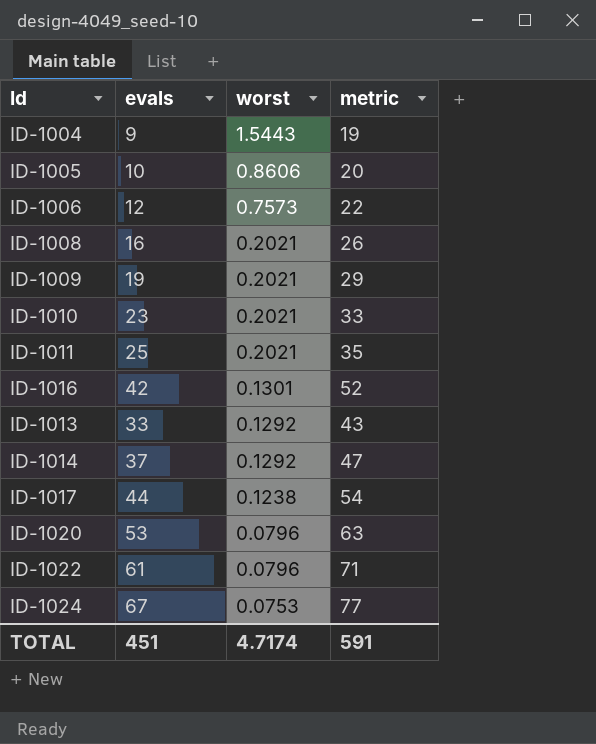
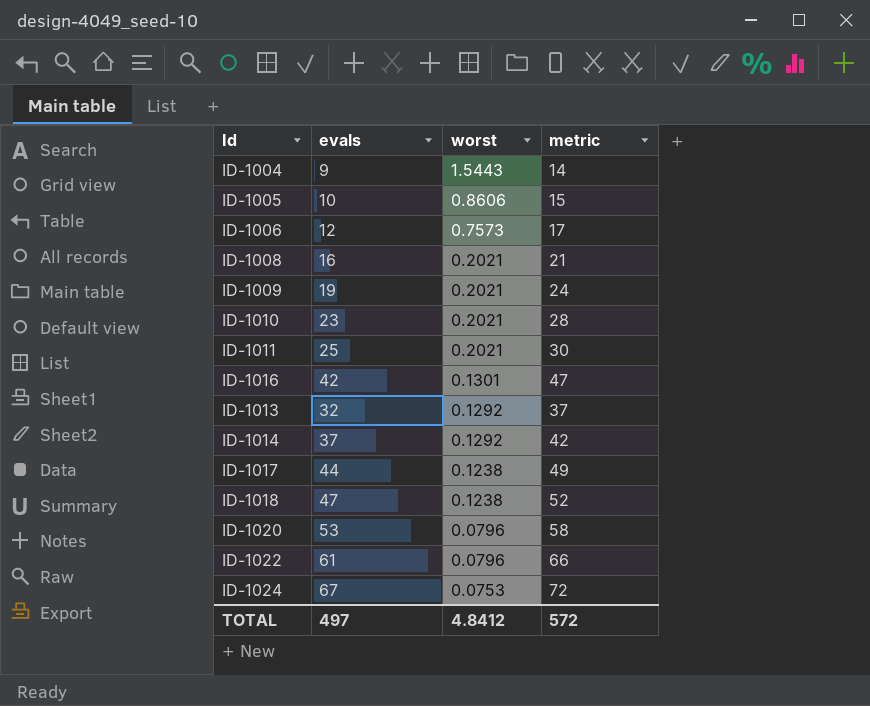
column metric | formula: [evals] + 10 -> [evals] + 5
ID-1013 | evals: 33 -> 32
row ID-1018: none -> 47 | 0.1238 | 52
TOTAL | evals: 451 -> 497
TOTAL | worst: 4.7174 -> 4.8412
TOTAL | metric: 591 -> 572

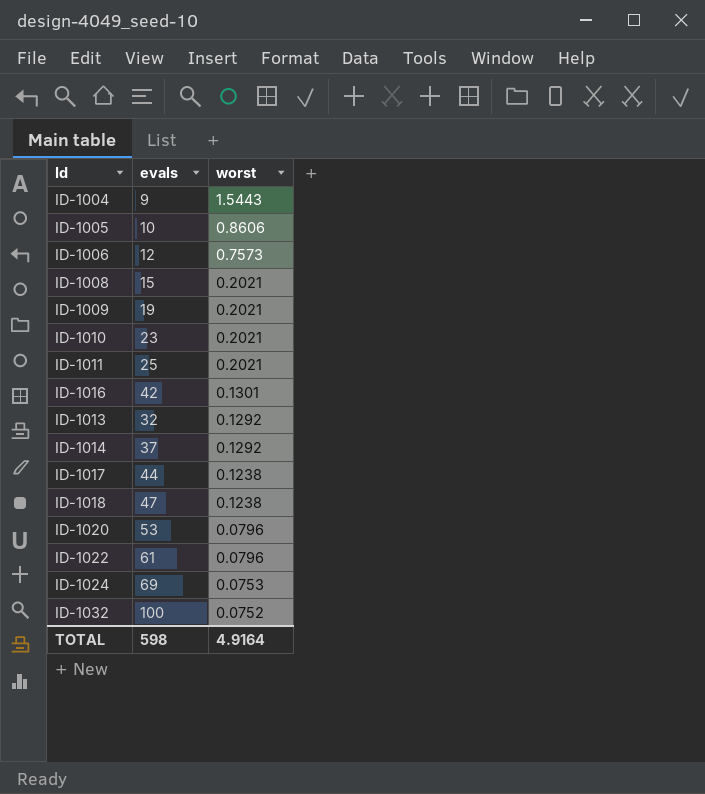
column metric | formula: [evals] + 5 -> none
ID-1008 | evals: 16 -> 15
ID-1024 | evals: 67 -> 69
row ID-1032: none -> 100 | 0.0752
TOTAL | evals: 497 -> 598
TOTAL | worst: 4.8412 -> 4.9164

